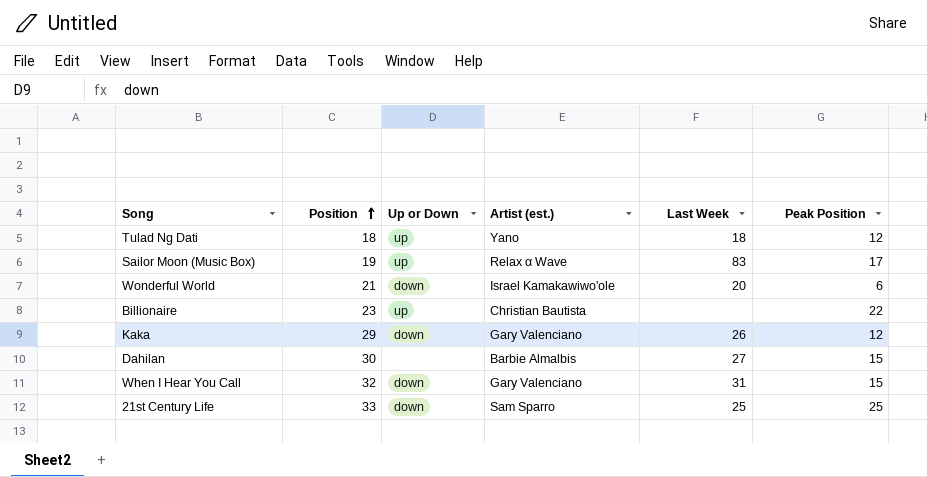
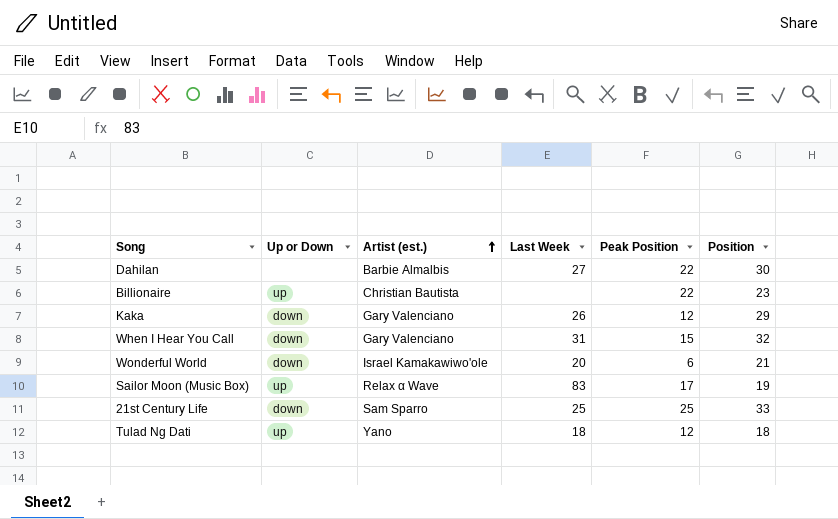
row order: Position ascending -> Artist (est.) ascending
column Position | position: 2 -> 6
Dahilan | Peak Position: 15 -> 22

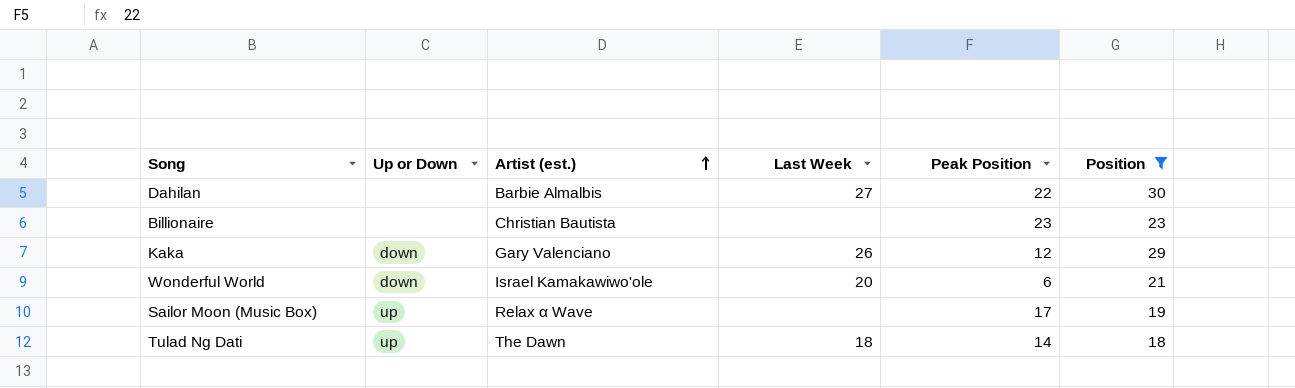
filter: none -> Position <= 30
Billionaire | Up or Down: up -> none
Billionaire | Peak Position: 22 -> 23
Sailor Moon (Music Box) | Last Week: 83 -> none
Tulad Ng Dati | Artist (est.): Yano -> The Dawn
Tulad Ng Dati | Peak Position: 12 -> 14

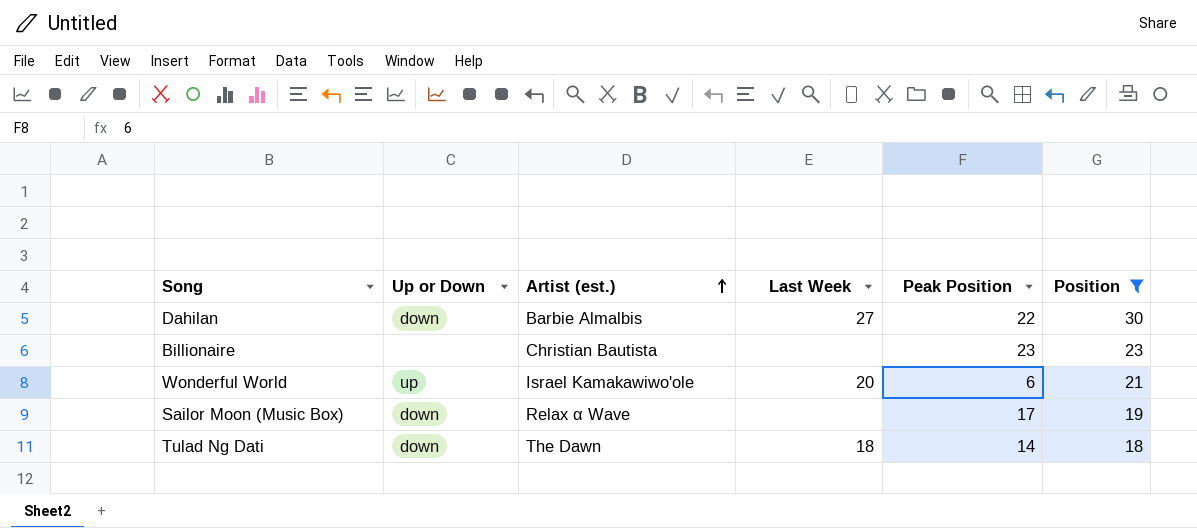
row Kaka: down | Gary Valenciano | 26 | 12 | 29 -> none
Dahilan | Up or Down: none -> down
Wonderful World | Up or Down: down -> up
Sailor Moon (Music Box) | Up or Down: up -> down
Tulad Ng Dati | Up or Down: up -> down

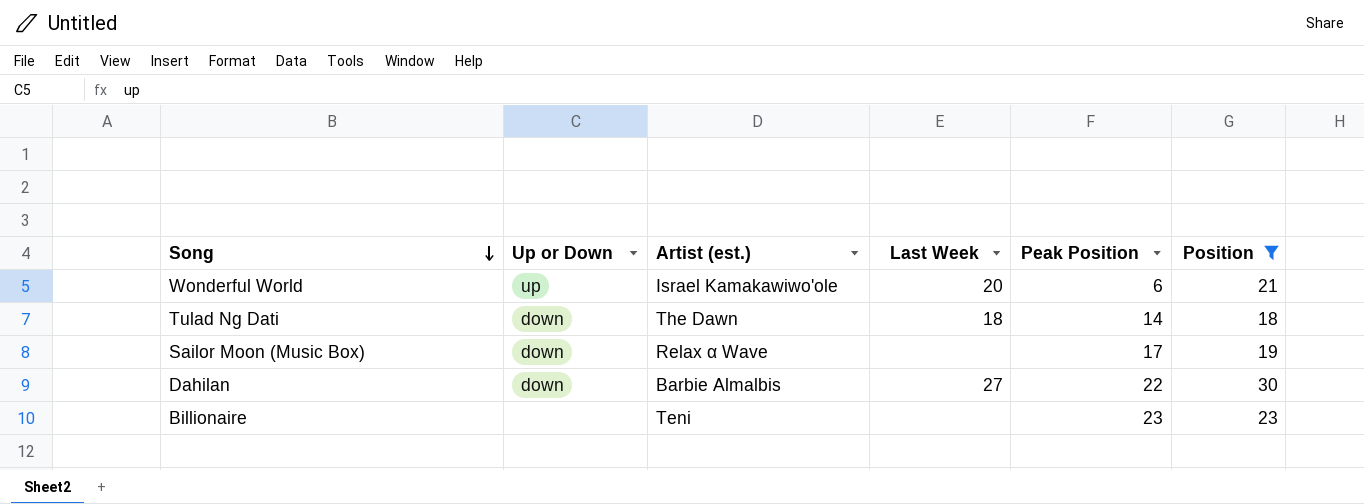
row order: Artist (est.) ascending -> Song descending
Billionaire | Artist (est.): Christian Bautista -> Teni

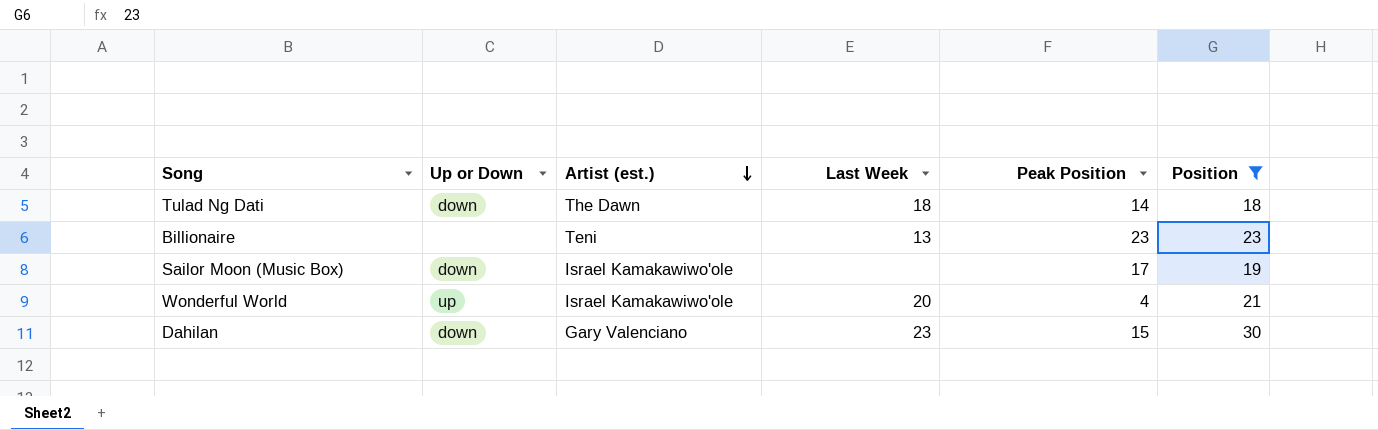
row order: Song descending -> Artist (est.) descending
Billionaire | Last Week: none -> 13
Sailor Moon (Music Box) | Artist (est.): Relax α Wave -> Israel Kamakawiwo'ole
Wonderful World | Peak Position: 6 -> 4
Dahilan | Artist (est.): Barbie Almalbis -> Gary Valenciano
Dahilan | Last Week: 27 -> 23
Dahilan | Peak Position: 22 -> 15

